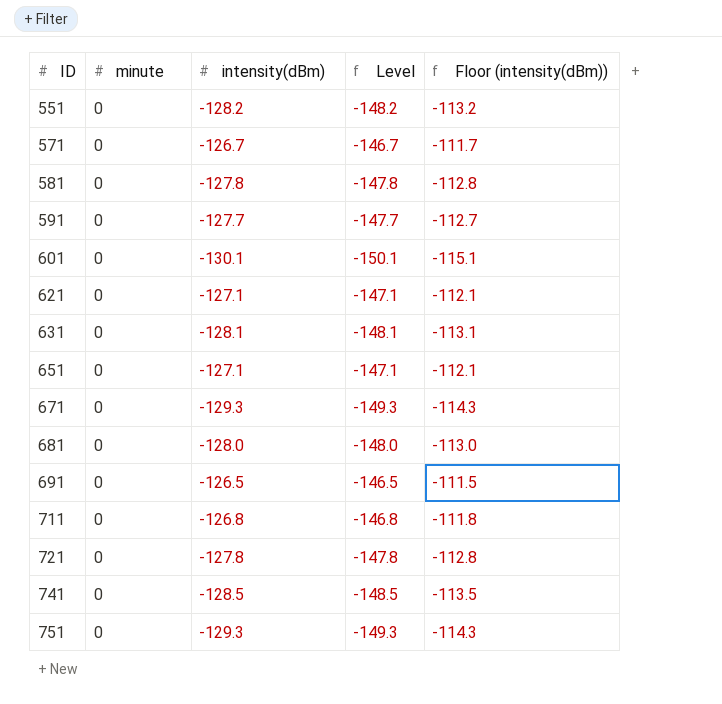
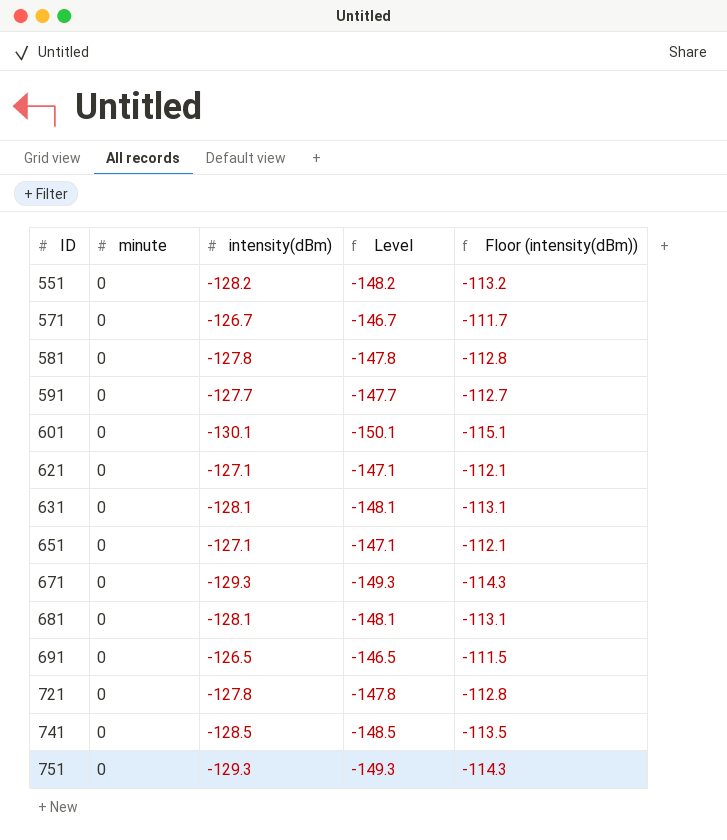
row 711: 0 | -126.8 | -146.8 | -111.8 -> none
681 | intensity(dBm): -128.0 -> -128.1
681 | Level: -148.0 -> -148.1
681 | Floor (intensity(dBm)): -113.0 -> -113.1

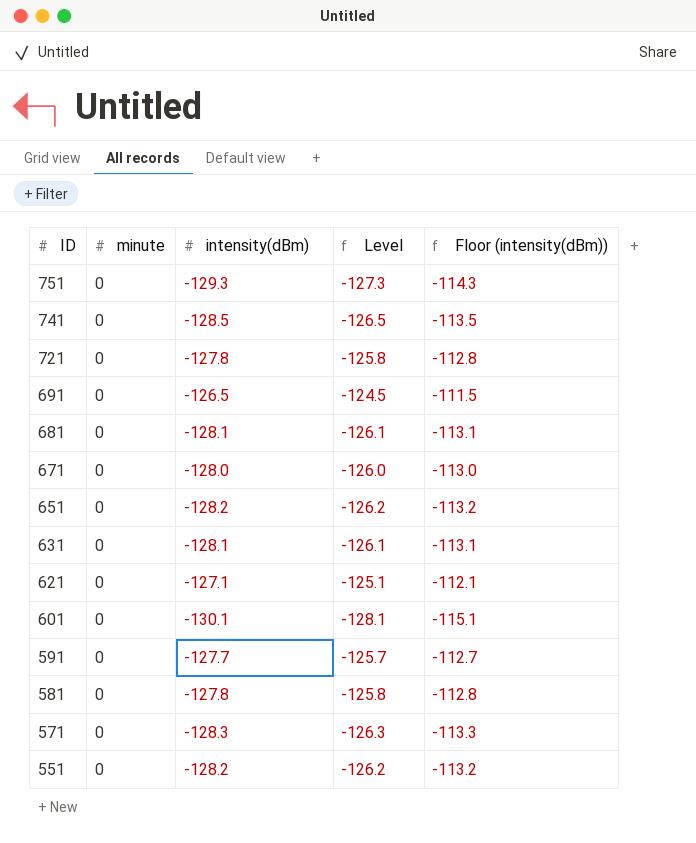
row order: ID ascending -> ID descending
column Level | formula: [intensity(dBm)] - 20 -> [intensity(dBm)] + 2
671 | intensity(dBm): -129.3 -> -128.0
671 | Floor (intensity(dBm)): -114.3 -> -113.0
651 | intensity(dBm): -127.1 -> -128.2
651 | Floor (intensity(dBm)): -112.1 -> -113.2
571 | intensity(dBm): -126.7 -> -128.3
571 | Floor (intensity(dBm)): -111.7 -> -113.3

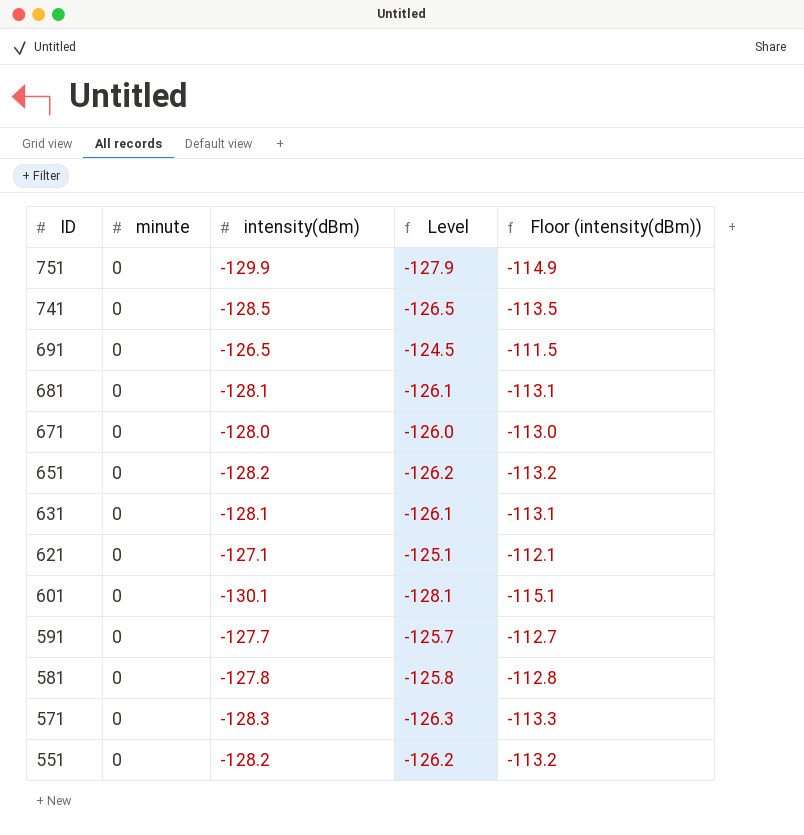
row 721: 0 | -127.8 | -125.8 | -112.8 -> none
751 | intensity(dBm): -129.3 -> -129.9
751 | Level: -127.3 -> -127.9
751 | Floor (intensity(dBm)): -114.3 -> -114.9

